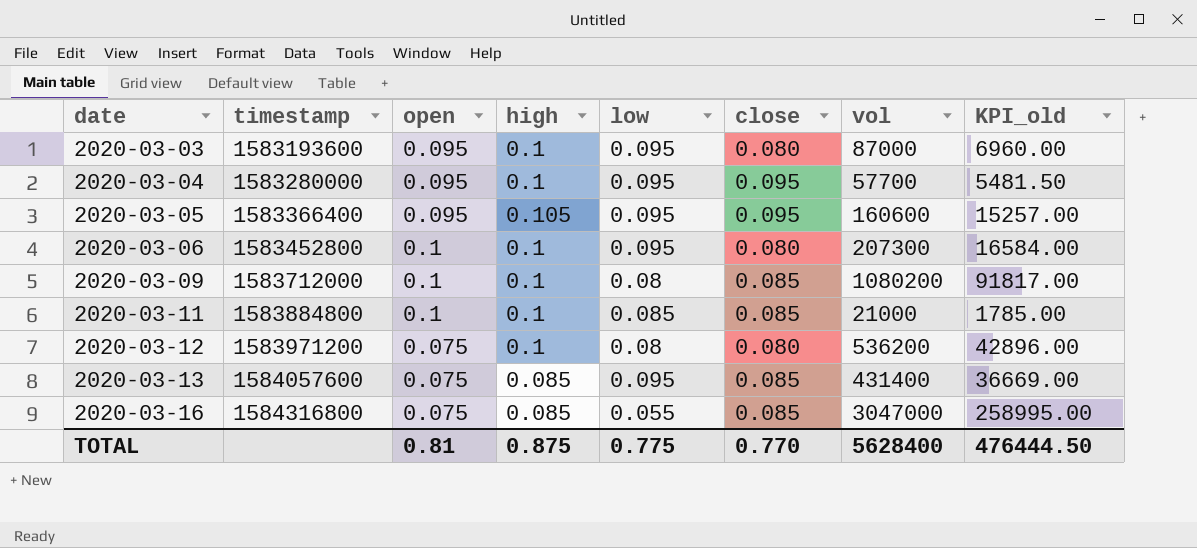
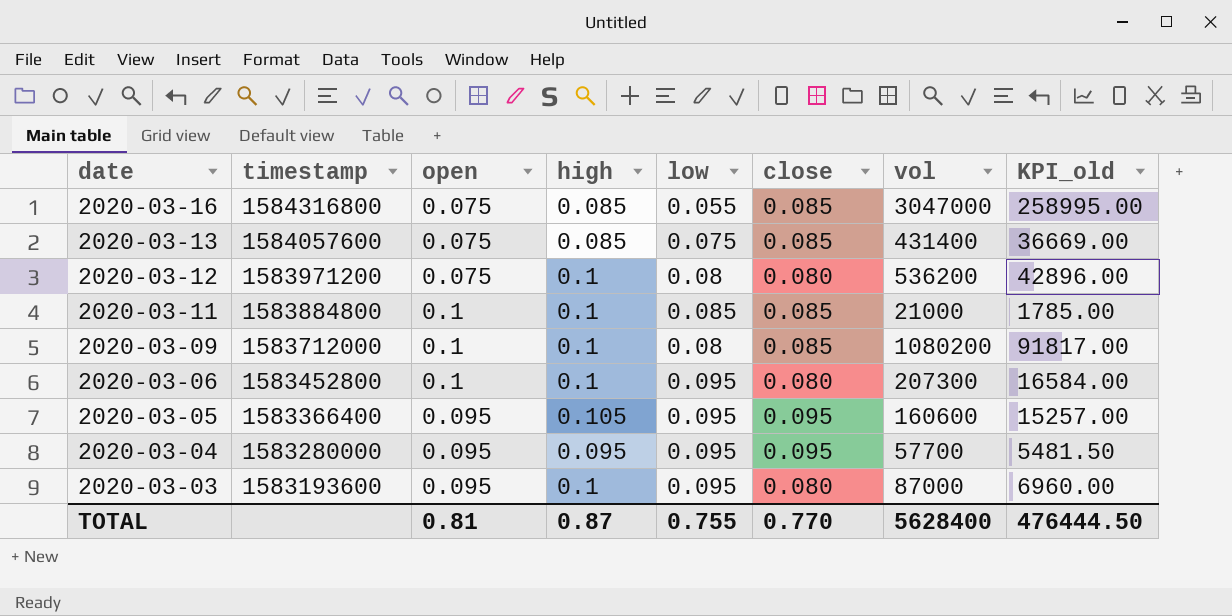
row order: date ascending -> date descending
2020-03-13 | low: 0.095 -> 0.075
2020-03-04 | high: 0.1 -> 0.095
TOTAL | high: 0.875 -> 0.87
TOTAL | low: 0.775 -> 0.755

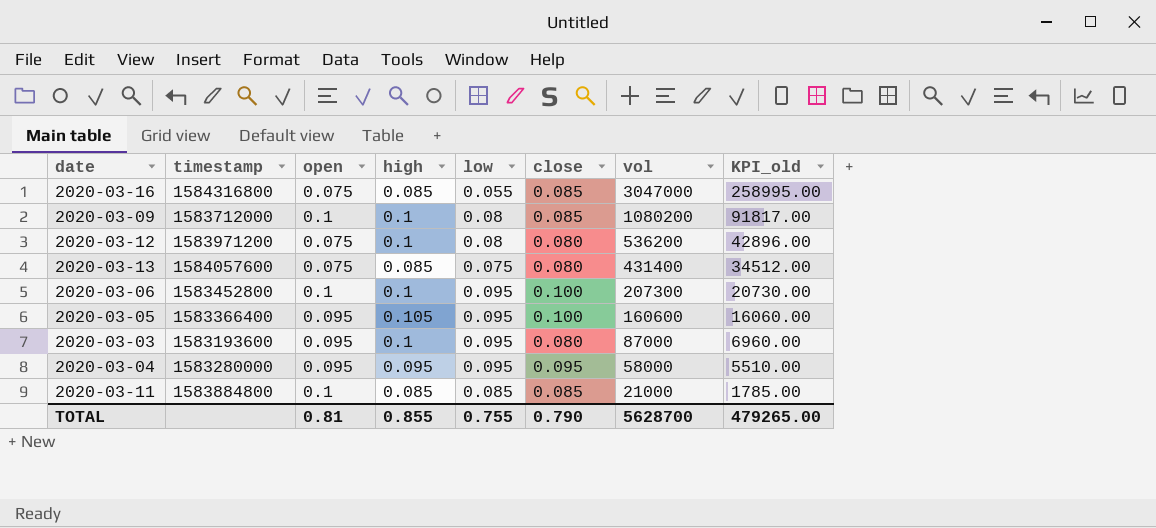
row order: date descending -> vol descending
2020-03-13 | close: 0.085 -> 0.080
2020-03-13 | KPI_old: 36669.00 -> 34512.00
2020-03-06 | close: 0.080 -> 0.100
2020-03-06 | KPI_old: 16584.00 -> 20730.00
2020-03-05 | close: 0.095 -> 0.100
2020-03-05 | KPI_old: 15257.00 -> 16060.00
2020-03-04 | vol: 57700 -> 58000
2020-03-04 | KPI_old: 5481.50 -> 5510.00
2020-03-11 | high: 0.1 -> 0.085
TOTAL | high: 0.87 -> 0.855
TOTAL | close: 0.770 -> 0.790
TOTAL | vol: 5628400 -> 5628700
TOTAL | KPI_old: 476444.50 -> 479265.00

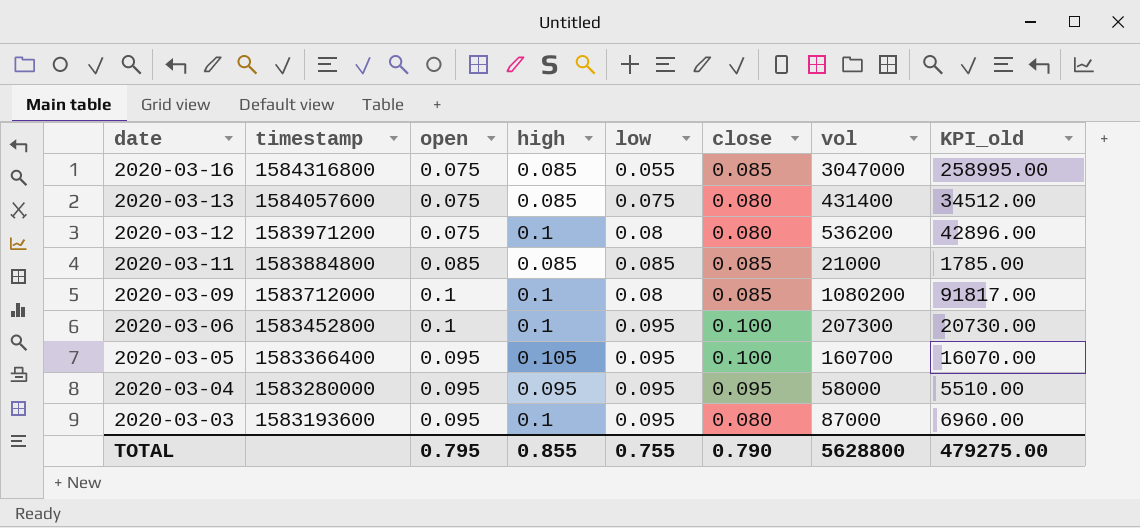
row order: vol descending -> date descending
2020-03-11 | open: 0.1 -> 0.085
2020-03-05 | vol: 160600 -> 160700
2020-03-05 | KPI_old: 16060.00 -> 16070.00
TOTAL | open: 0.81 -> 0.795
TOTAL | vol: 5628700 -> 5628800
TOTAL | KPI_old: 479265.00 -> 479275.00

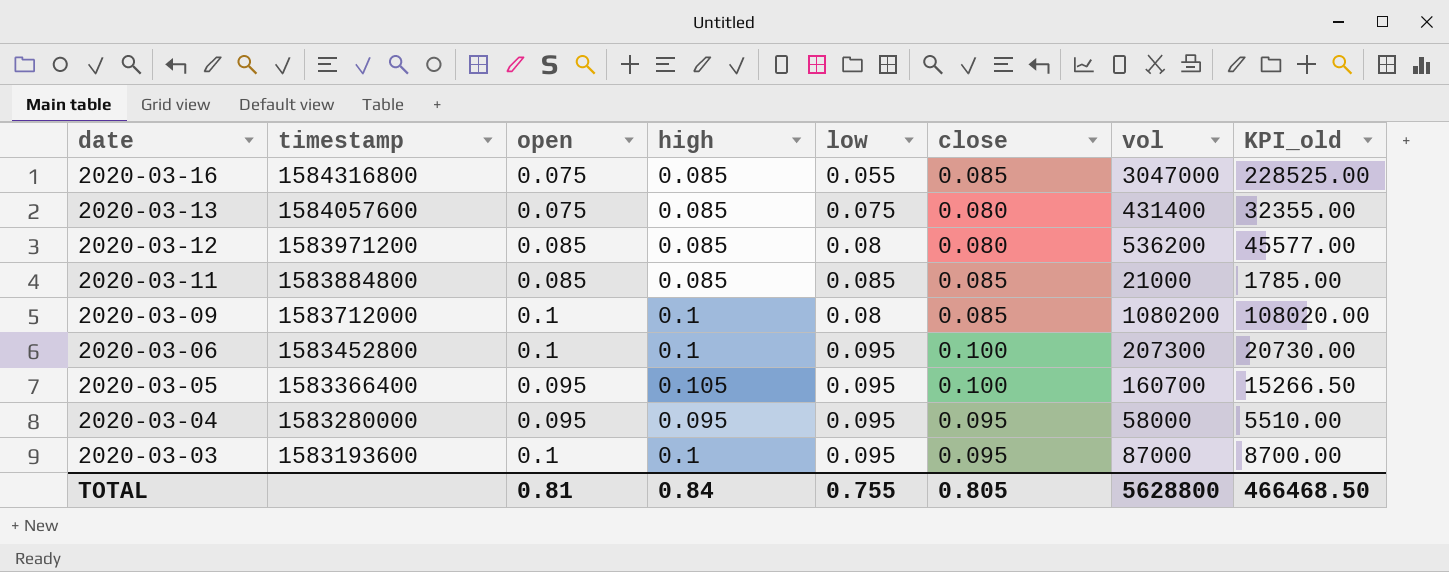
column KPI_old | formula: [close] * [vol] -> [open] * [vol]
2020-03-12 | open: 0.075 -> 0.085
2020-03-12 | high: 0.1 -> 0.085
2020-03-03 | open: 0.095 -> 0.1
2020-03-03 | close: 0.080 -> 0.095
TOTAL | open: 0.795 -> 0.81
TOTAL | high: 0.855 -> 0.84
TOTAL | close: 0.790 -> 0.805
TOTAL | KPI_old: 479275.00 -> 466468.50

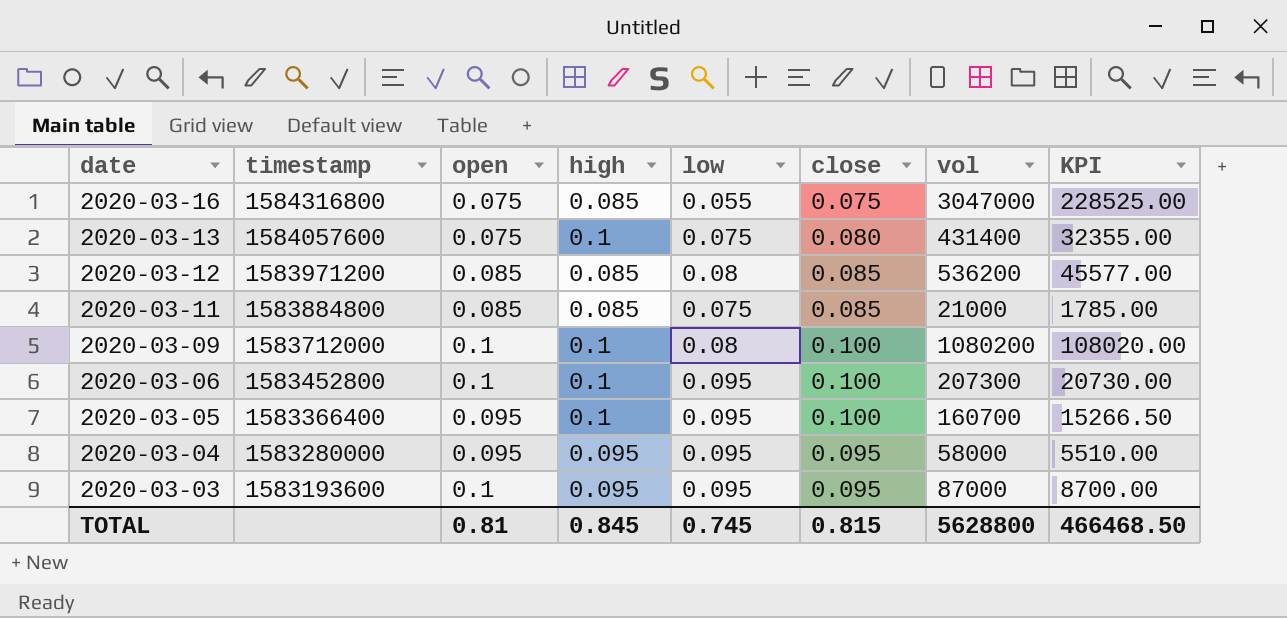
column name: KPI_old -> KPI
2020-03-16 | close: 0.085 -> 0.075
2020-03-13 | high: 0.085 -> 0.1
2020-03-12 | close: 0.080 -> 0.085
2020-03-11 | low: 0.085 -> 0.075
2020-03-09 | close: 0.085 -> 0.100
2020-03-05 | high: 0.105 -> 0.1
2020-03-03 | high: 0.1 -> 0.095
TOTAL | high: 0.84 -> 0.845
TOTAL | low: 0.755 -> 0.745
TOTAL | close: 0.805 -> 0.815

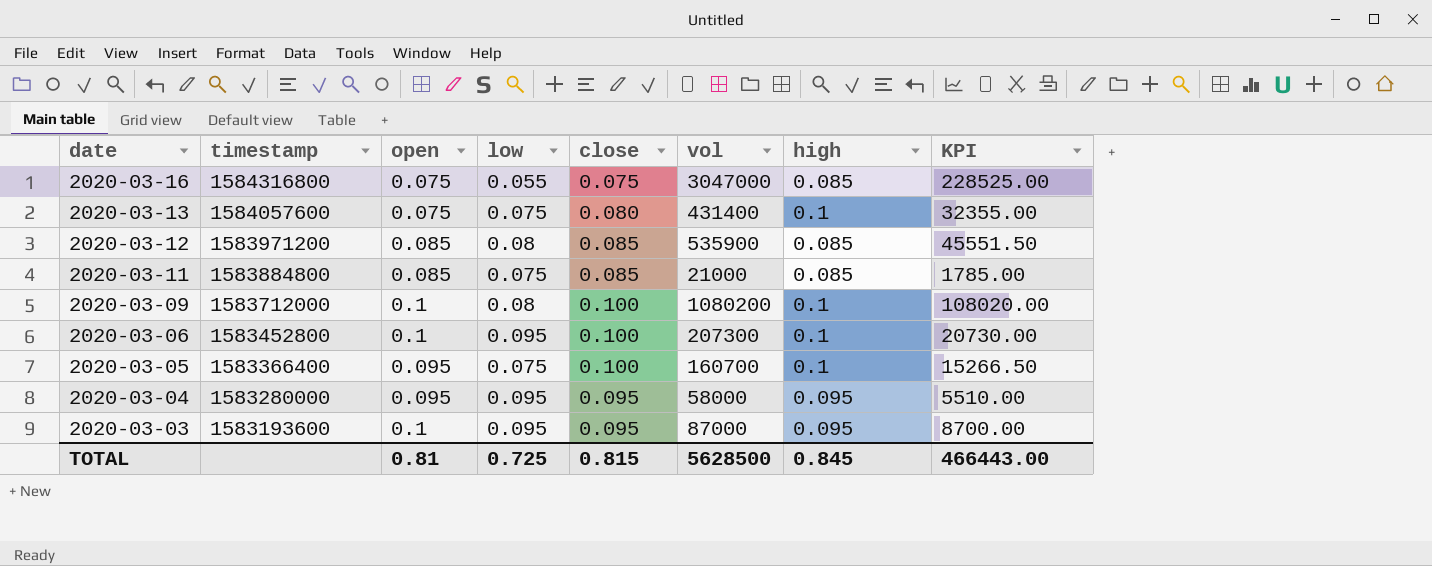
column high | position: 4 -> 7
2020-03-12 | vol: 536200 -> 535900
2020-03-12 | KPI: 45577.00 -> 45551.50
2020-03-05 | low: 0.095 -> 0.075
TOTAL | low: 0.745 -> 0.725
TOTAL | vol: 5628800 -> 5628500
TOTAL | KPI: 466468.50 -> 466443.00

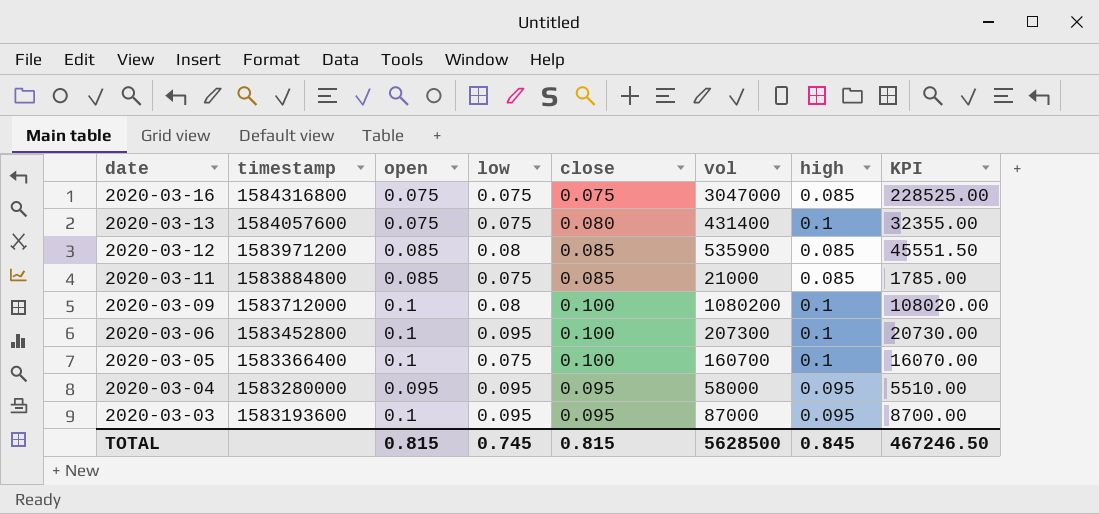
2020-03-16 | low: 0.055 -> 0.075
2020-03-05 | open: 0.095 -> 0.1
2020-03-05 | KPI: 15266.50 -> 16070.00
TOTAL | open: 0.81 -> 0.815
TOTAL | low: 0.725 -> 0.745
TOTAL | KPI: 466443.00 -> 467246.50

